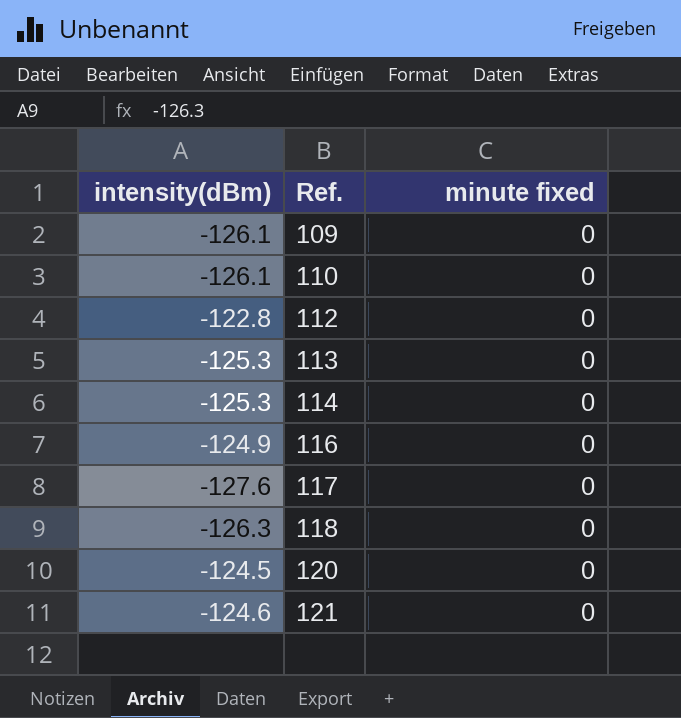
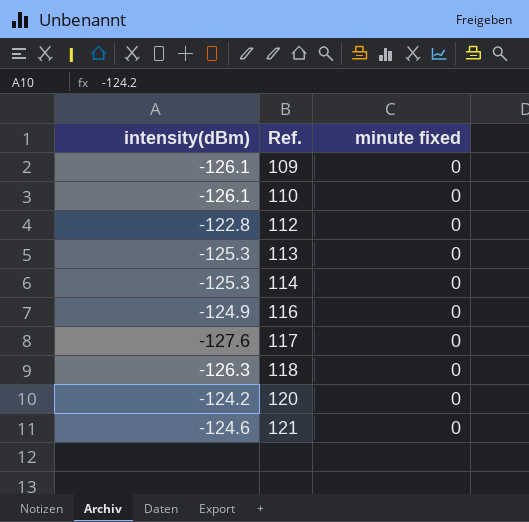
120 | intensity(dBm): -124.5 -> -124.2

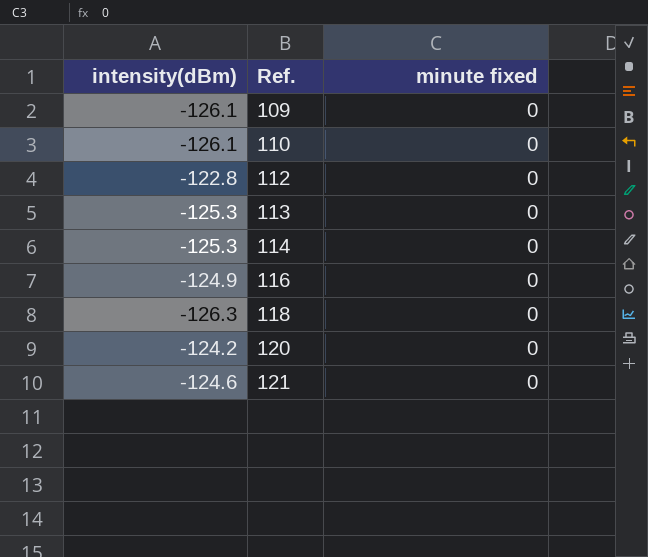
row 117: -127.6 | 0 -> none

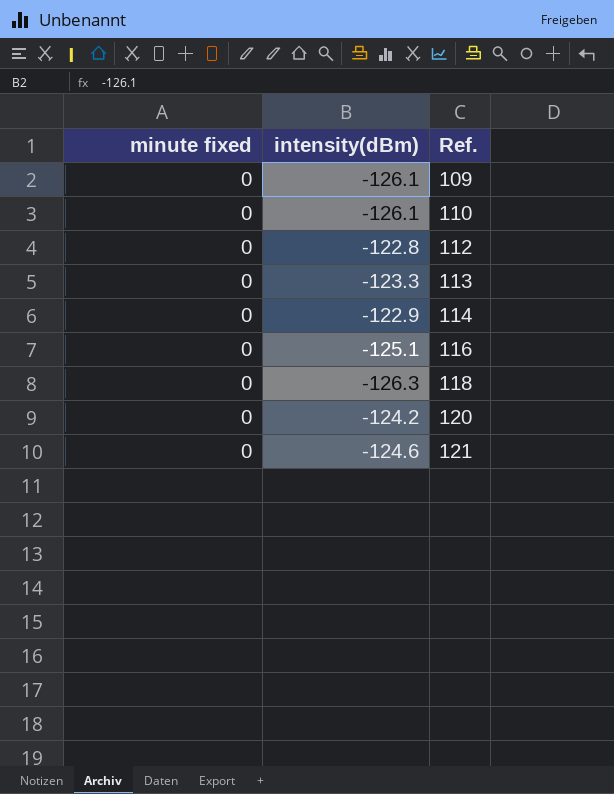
column minute fixed | position: 3 -> 1
113 | intensity(dBm): -125.3 -> -123.3
114 | intensity(dBm): -125.3 -> -122.9
116 | intensity(dBm): -124.9 -> -125.1

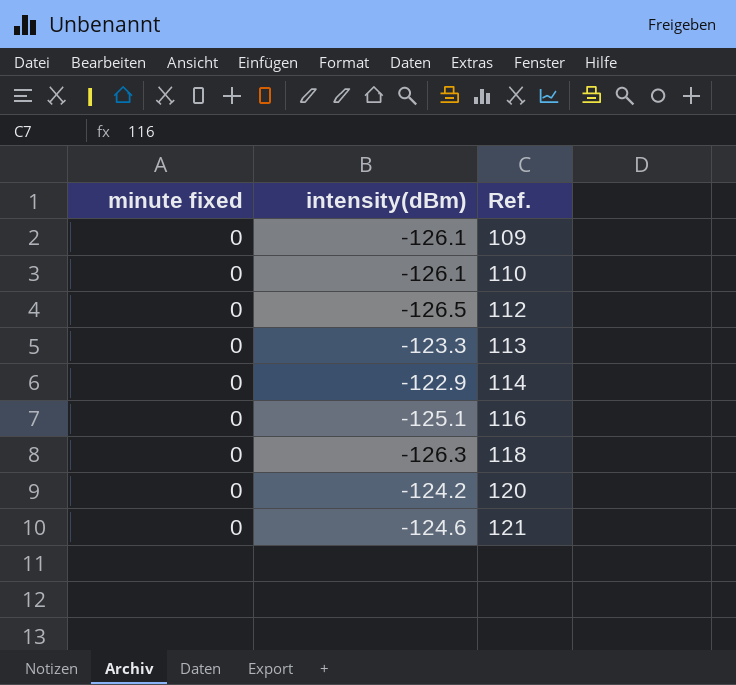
112 | intensity(dBm): -122.8 -> -126.5

